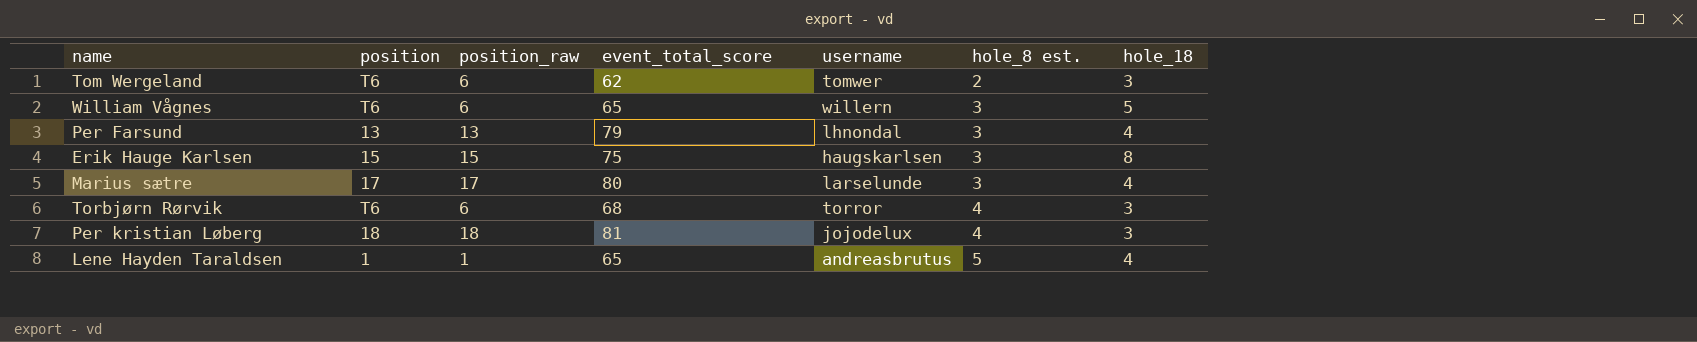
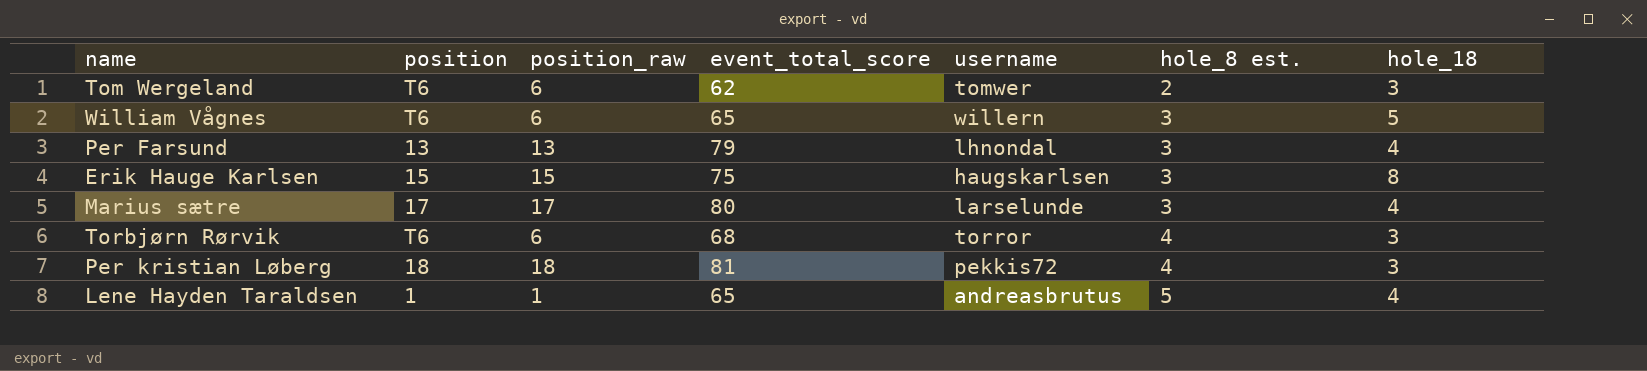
Per kristian Løberg | username: jojodelux -> pekkis72

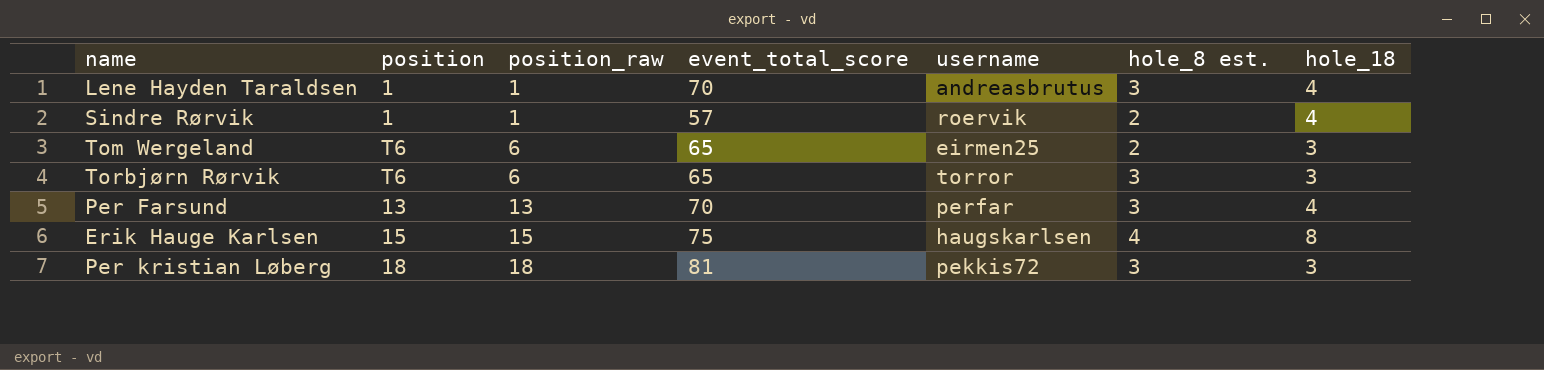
row order: hole_8 est. ascending -> position_raw ascending
row William Vågnes: T6 | 6 | 65 | willern | 3 | 5 -> none
row Marius sætre: 17 | 17 | 80 | larselunde | 3 | 4 -> none
Lene Hayden Taraldsen | event_total_score: 65 -> 70
Lene Hayden Taraldsen | hole_8 est.: 5 -> 3
row Sindre Rørvik: none -> 1 | 1 | 57 | roervik | 2 | 4
Tom Wergeland | event_total_score: 62 -> 65
Tom Wergeland | username: tomwer -> eirmen25
Torbjørn Rørvik | event_total_score: 68 -> 65
Torbjørn Rørvik | hole_8 est.: 4 -> 3
Per Farsund | event_total_score: 79 -> 70
Per Farsund | username: lhnondal -> perfar
Erik Hauge Karlsen | hole_8 est.: 3 -> 4
Per kristian Løberg | hole_8 est.: 4 -> 3

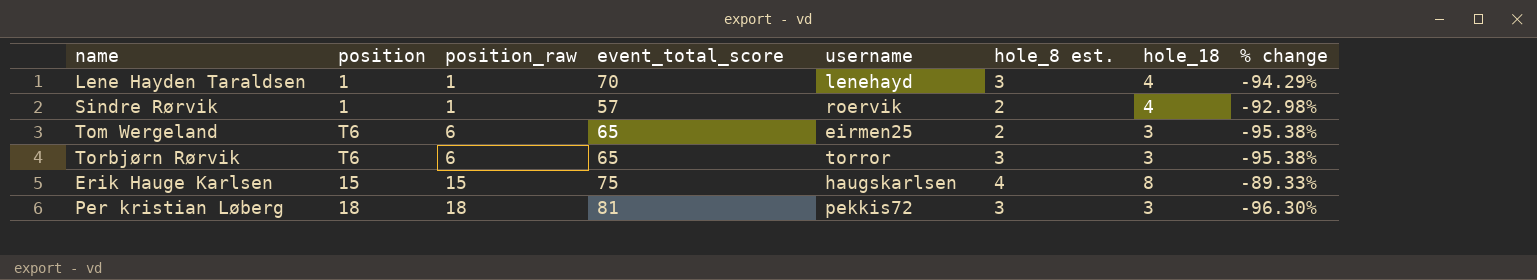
column % change | formula: none -> ([hole_18] - [event_total_score]) / [event_total_score]
row Per Farsund: 13 | 13 | 70 | perfar | 3 | 4 -> none
Lene Hayden Taraldsen | username: andreasbrutus -> lenehayd

